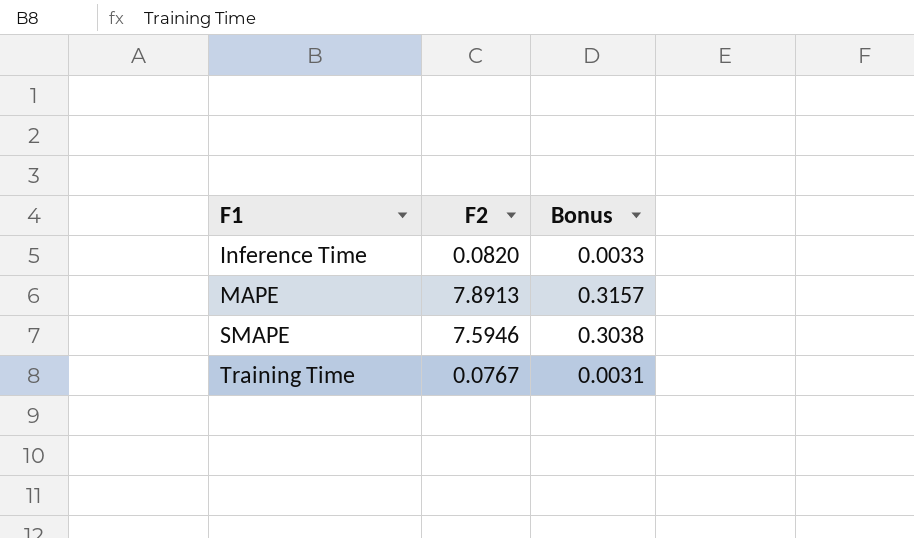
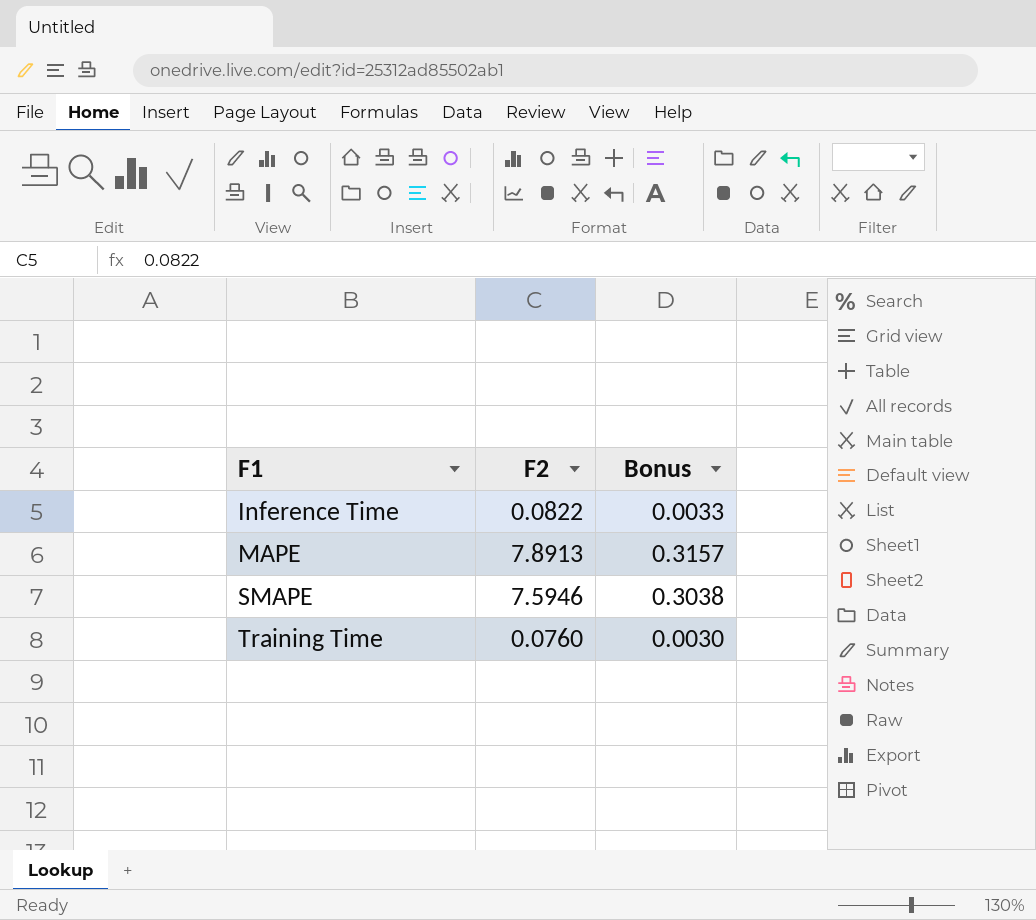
Inference Time | F2: 0.0820 -> 0.0822
Training Time | F2: 0.0767 -> 0.0760
Training Time | Bonus: 0.0031 -> 0.0030

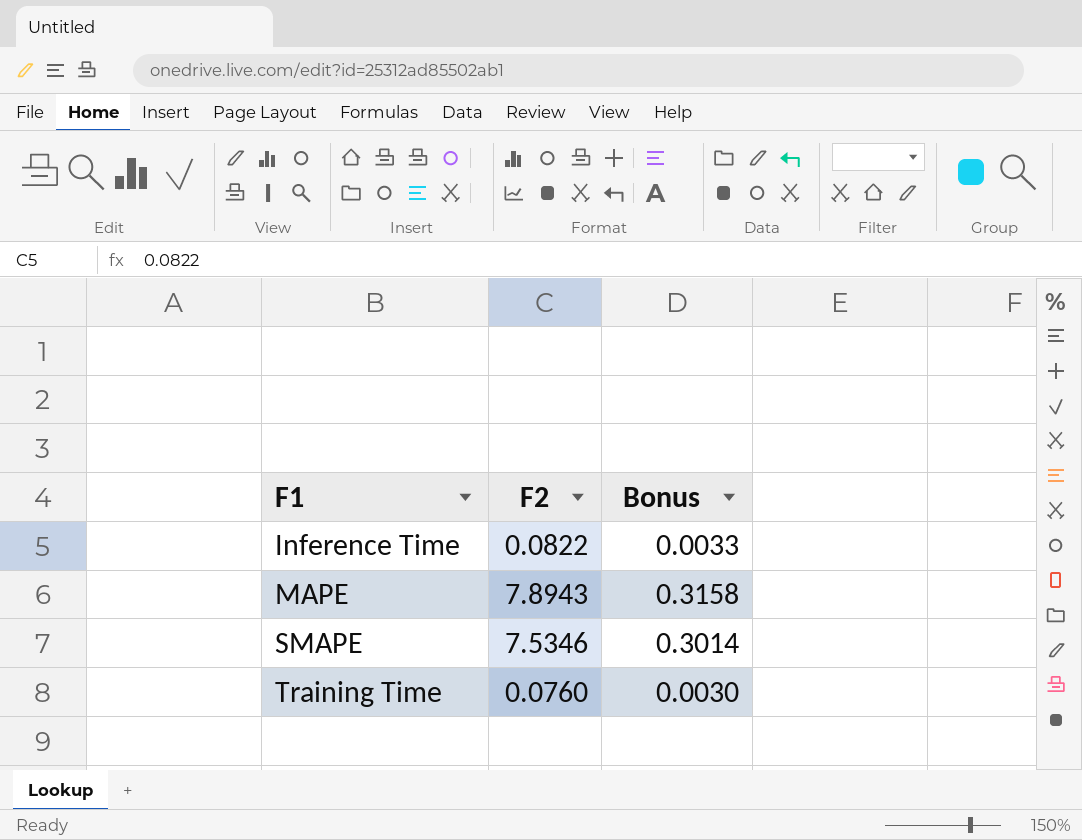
MAPE | F2: 7.8913 -> 7.8943
MAPE | Bonus: 0.3157 -> 0.3158
SMAPE | F2: 7.5946 -> 7.5346
SMAPE | Bonus: 0.3038 -> 0.3014

